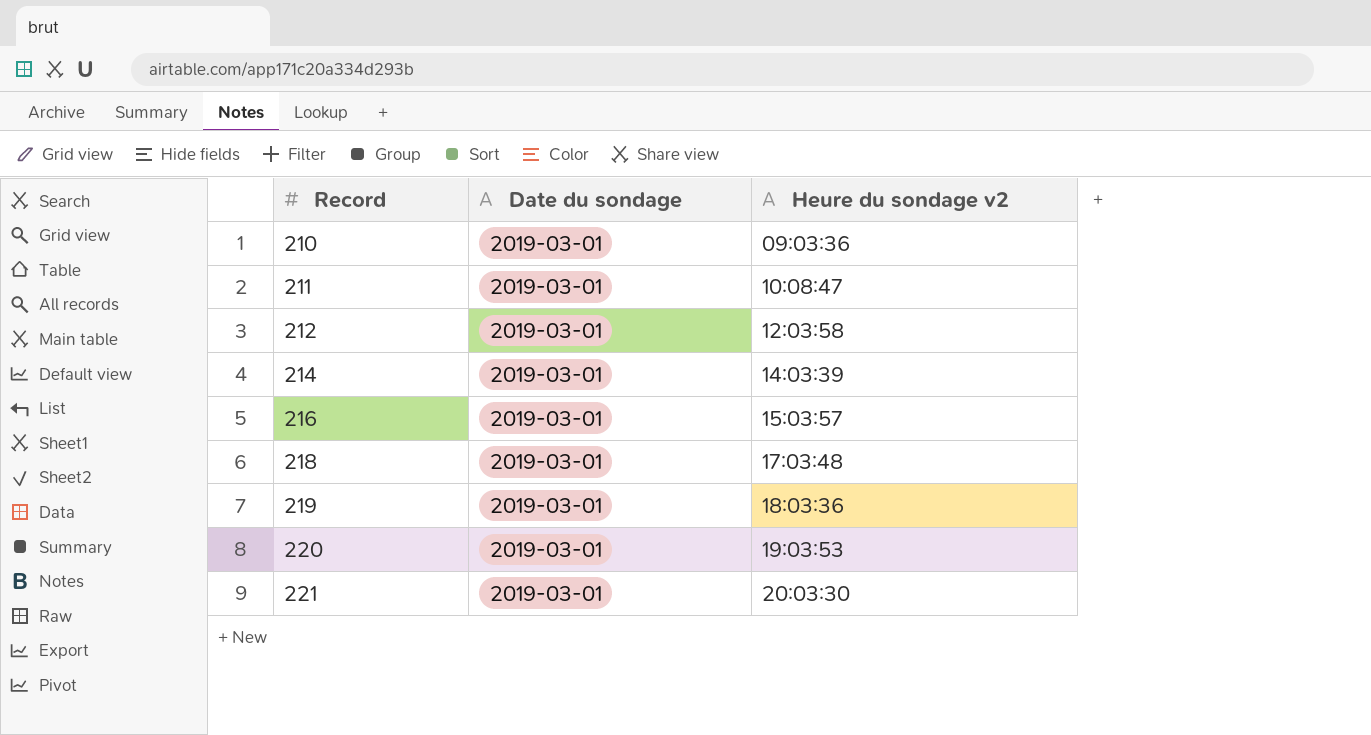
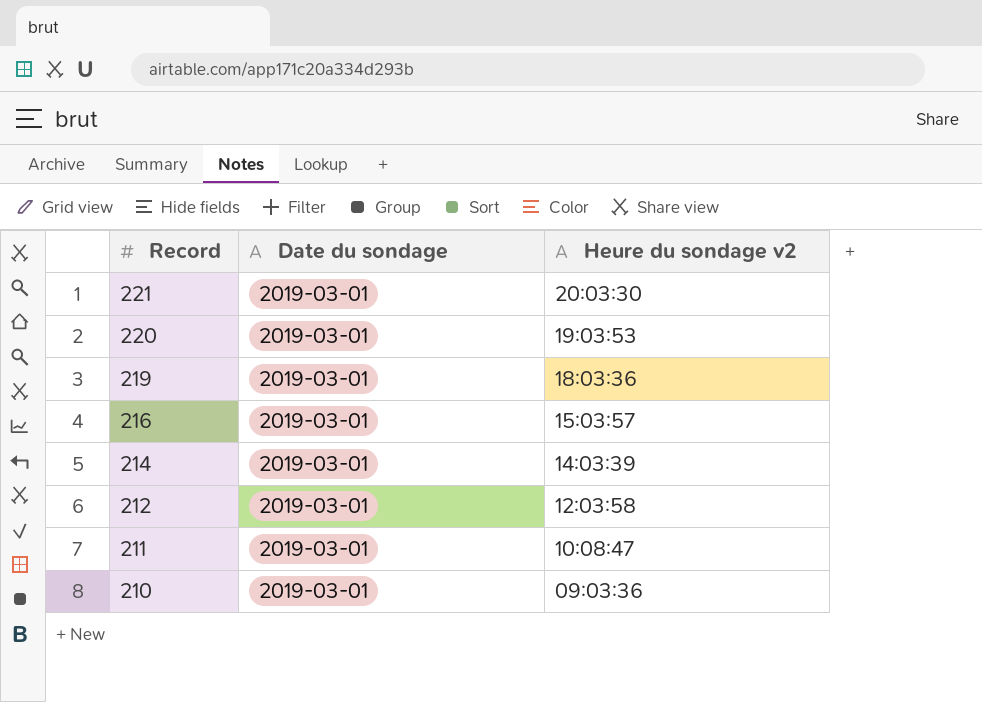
row order: Record ascending -> Record descending
row 218: 2019-03-01 | 17:03:48 -> none

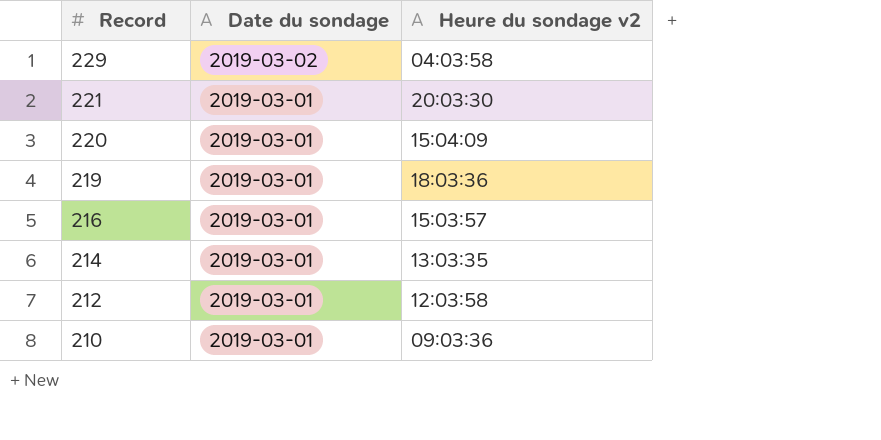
row 211: 2019-03-01 | 10:08:47 -> none
row 229: none -> 2019-03-02 | 04:03:58
220 | Heure du sondage v2: 19:03:53 -> 15:04:09
214 | Heure du sondage v2: 14:03:39 -> 13:03:35

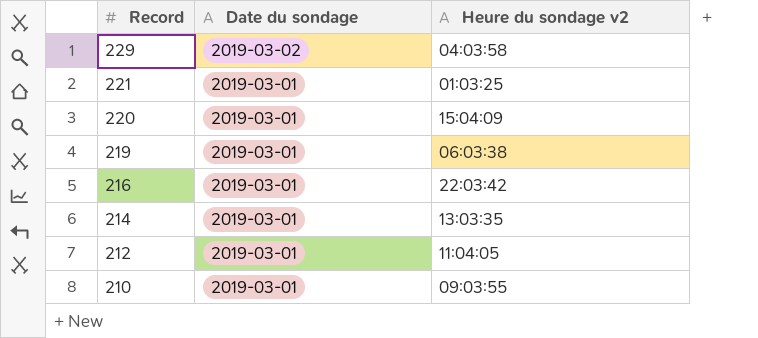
221 | Heure du sondage v2: 20:03:30 -> 01:03:25
219 | Heure du sondage v2: 18:03:36 -> 06:03:38
216 | Heure du sondage v2: 15:03:57 -> 22:03:42
212 | Heure du sondage v2: 12:03:58 -> 11:04:05
210 | Heure du sondage v2: 09:03:36 -> 09:03:55

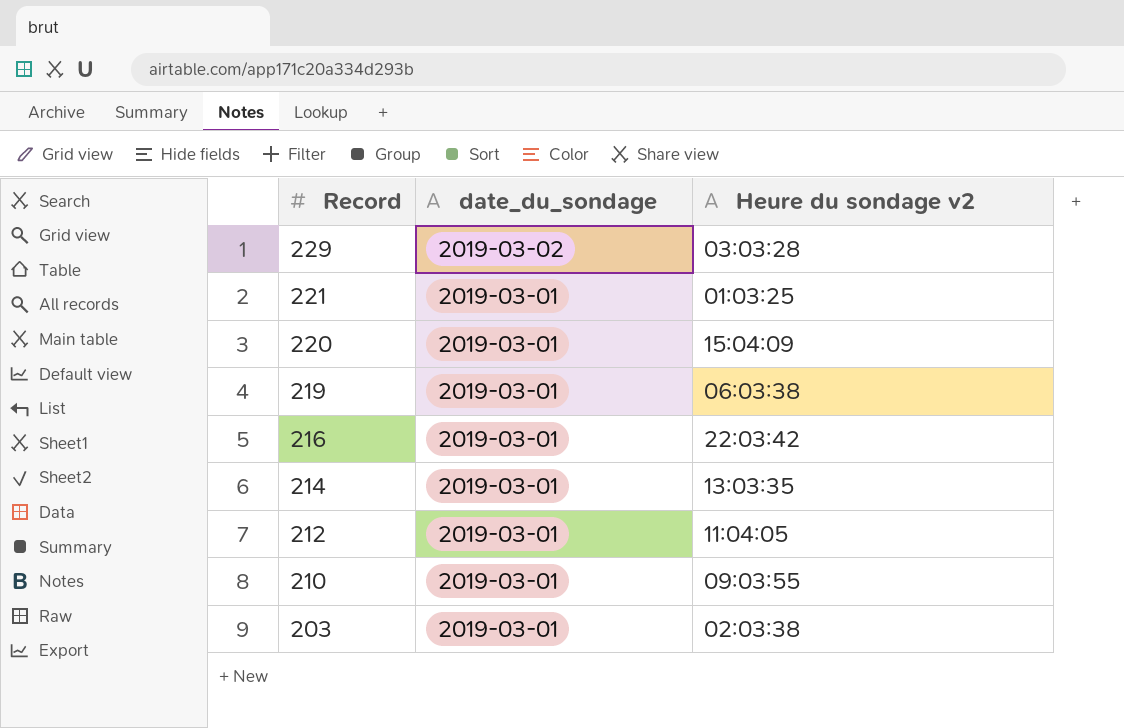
column name: Date du sondage -> date_du_sondage
229 | Heure du sondage v2: 04:03:58 -> 03:03:28
row 203: none -> 2019-03-01 | 02:03:38

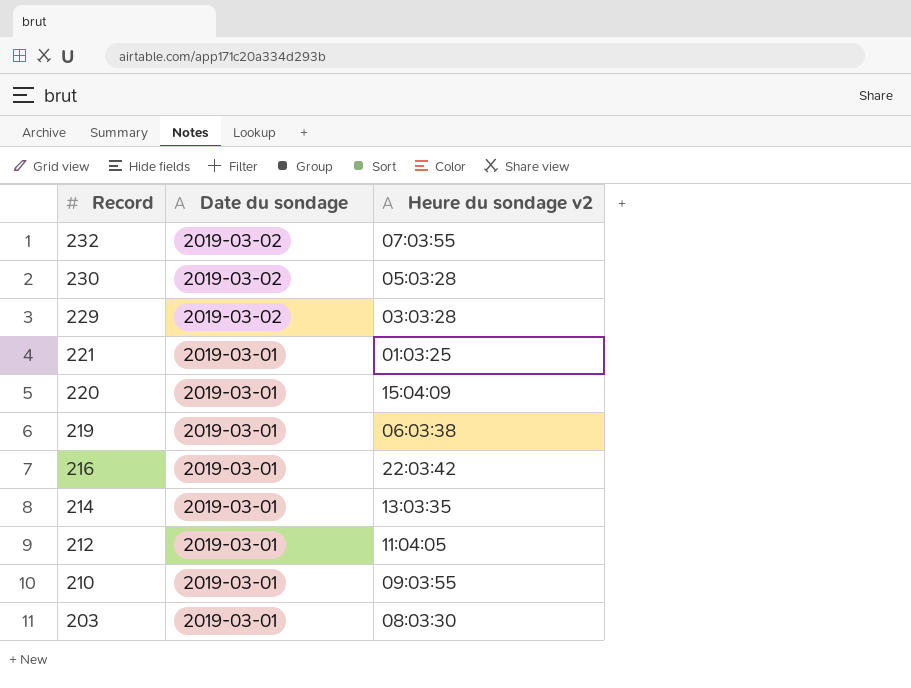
column name: date_du_sondage -> Date du sondage
row 232: none -> 2019-03-02 | 07:03:55
row 230: none -> 2019-03-02 | 05:03:28
203 | Heure du sondage v2: 02:03:38 -> 08:03:30

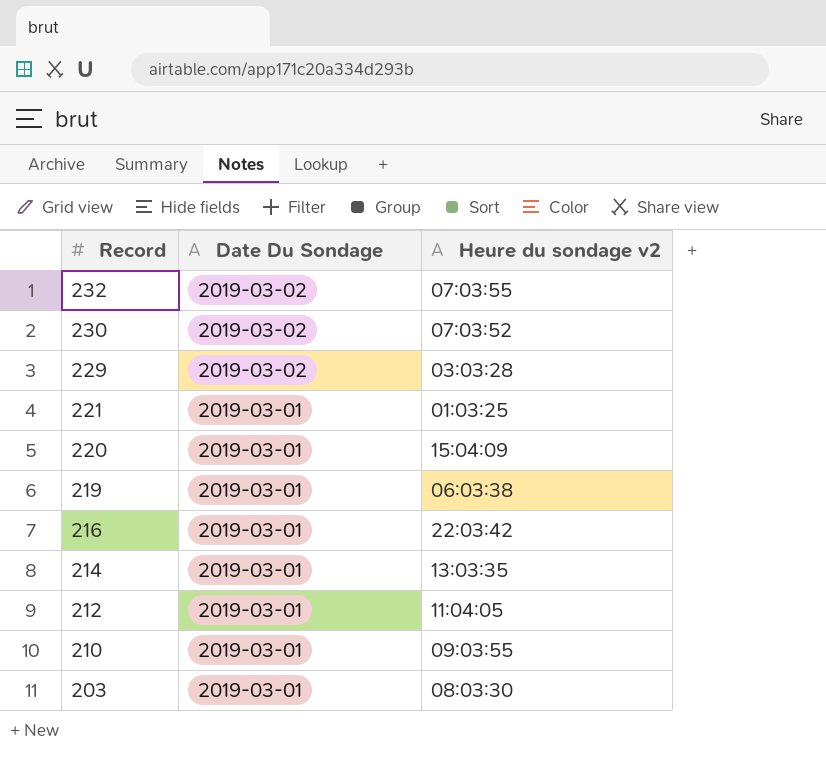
column name: Date du sondage -> Date Du Sondage
230 | Heure du sondage v2: 05:03:28 -> 07:03:52

